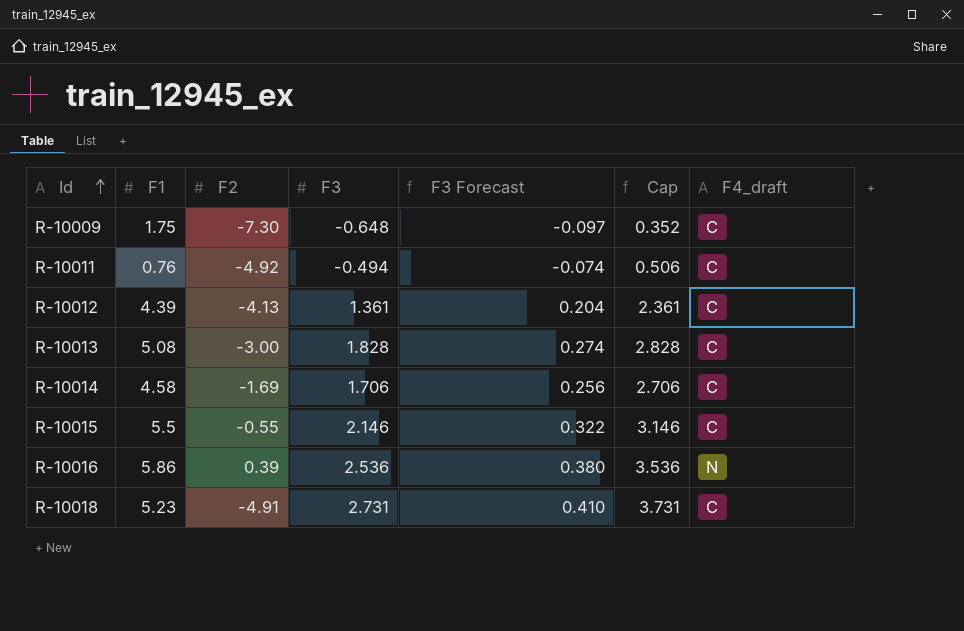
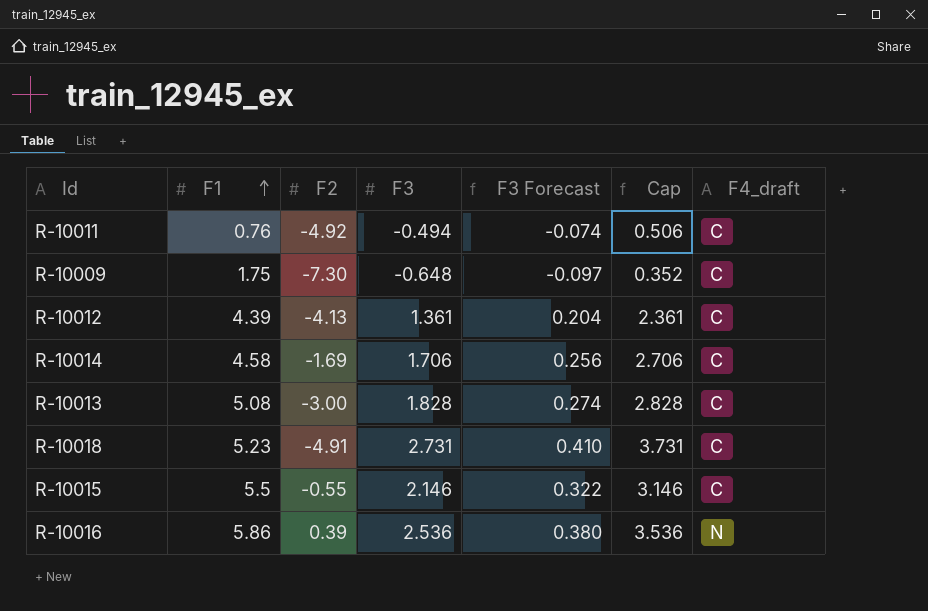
row order: Id ascending -> F1 ascending

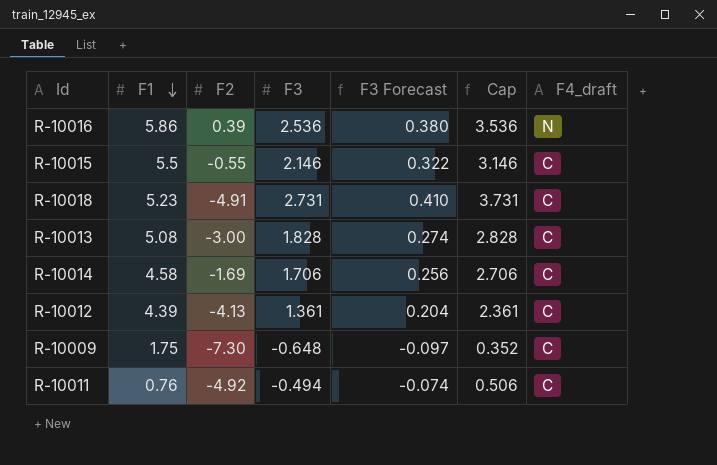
row order: F1 ascending -> F1 descending

